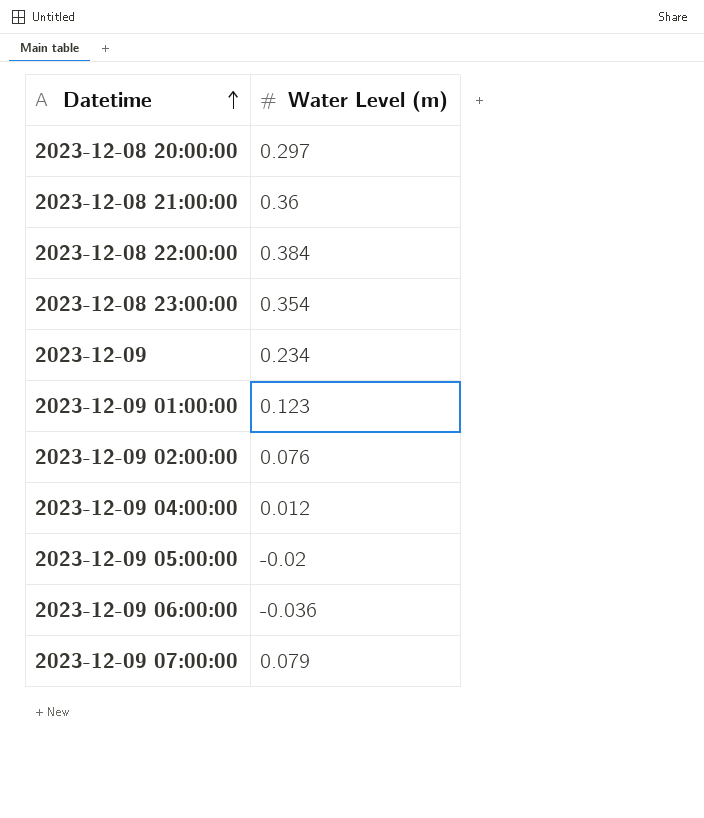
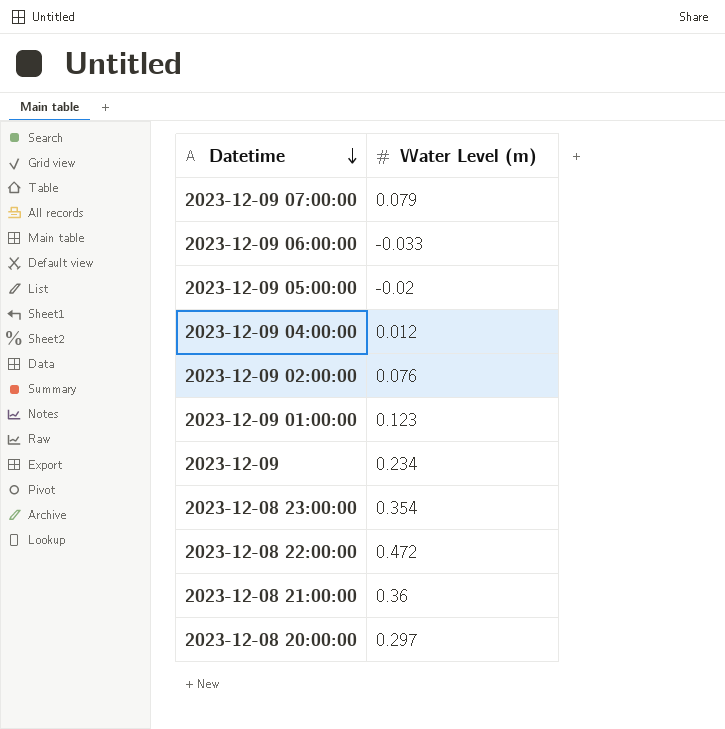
row order: Datetime ascending -> Datetime descending
2023-12-09 06:00:00 | Water Level (m): -0.036 -> -0.033
2023-12-08 22:00:00 | Water Level (m): 0.384 -> 0.472

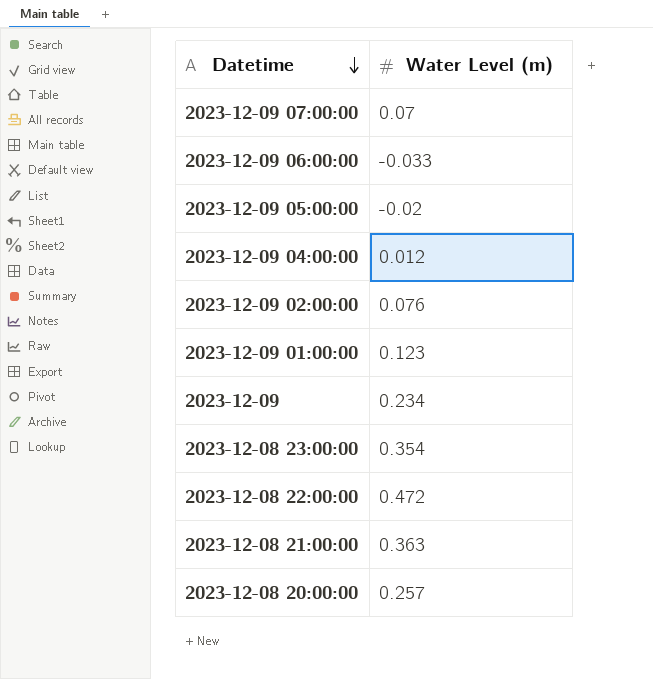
2023-12-09 07:00:00 | Water Level (m): 0.079 -> 0.07
2023-12-08 21:00:00 | Water Level (m): 0.36 -> 0.363
2023-12-08 20:00:00 | Water Level (m): 0.297 -> 0.257

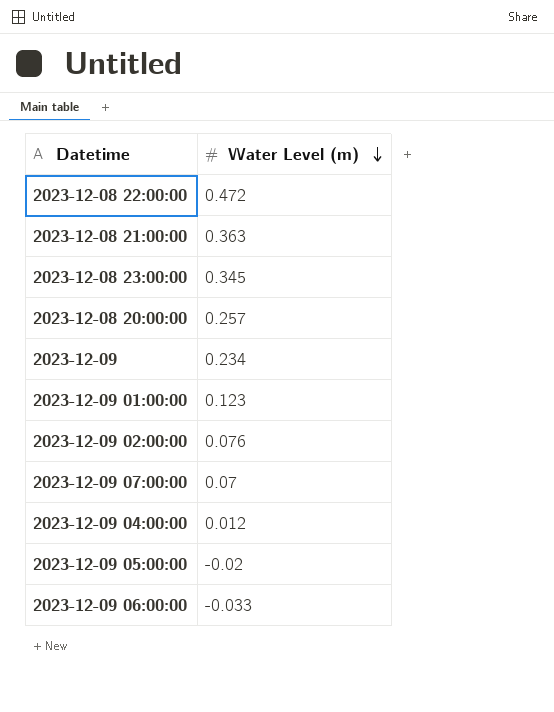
row order: Datetime descending -> Water Level (m) descending
2023-12-08 23:00:00 | Water Level (m): 0.354 -> 0.345

